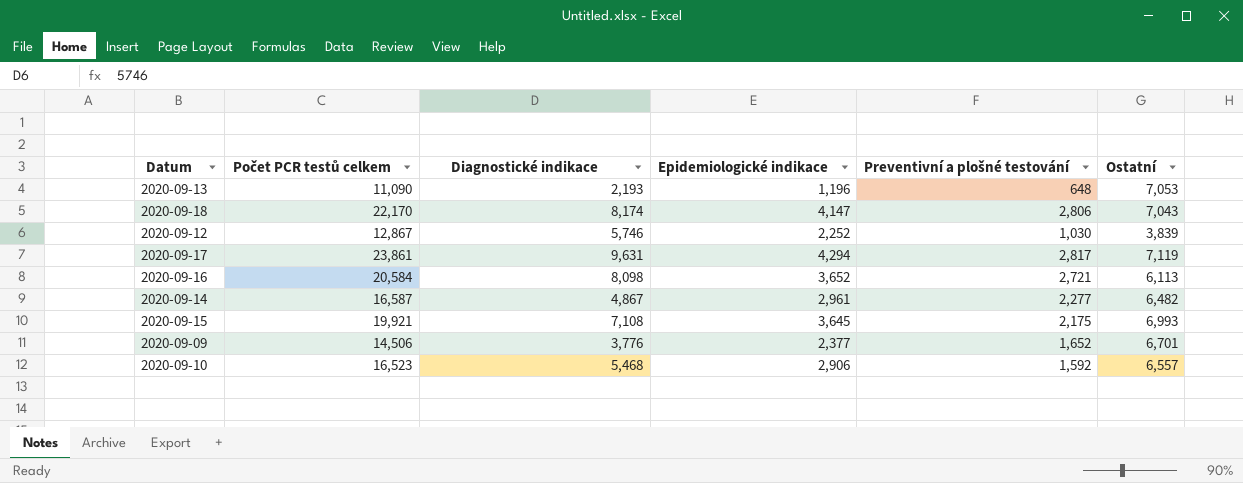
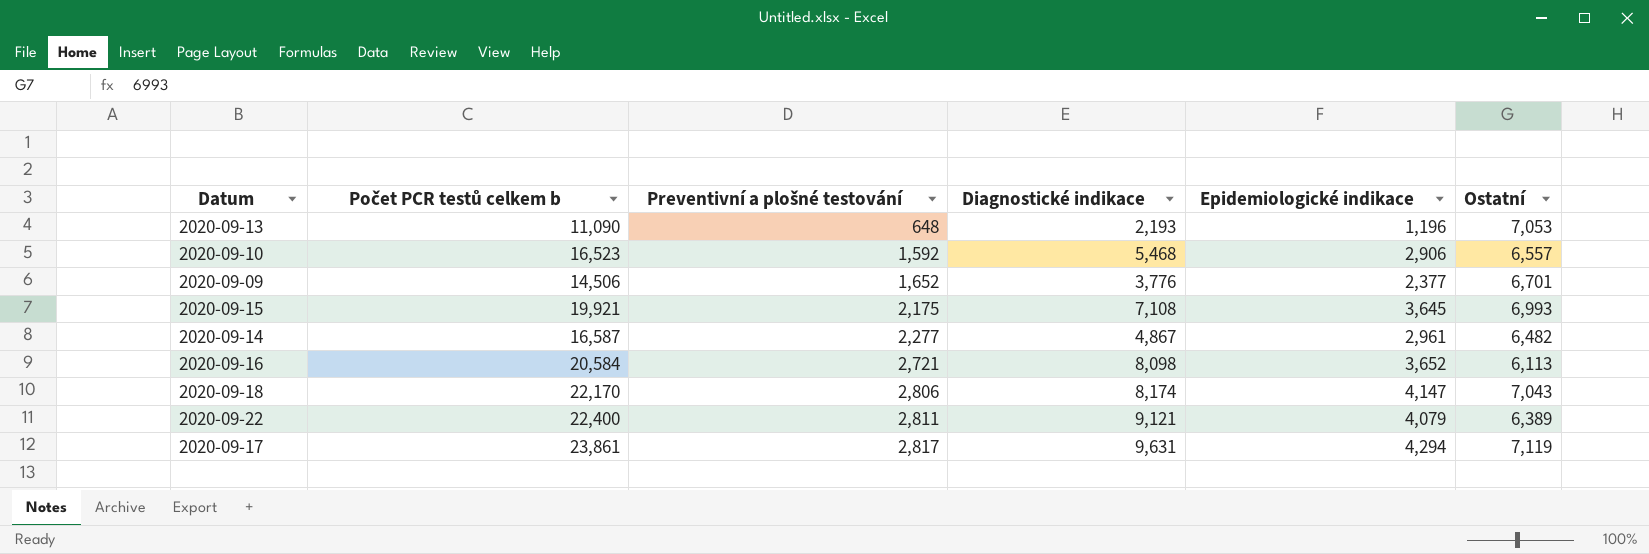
row order: none -> Preventivní a plošné testování ascending
column name: Počet PCR testů celkem -> Počet PCR testů celkem b
column Preventivní a plošné testování | position: 5 -> 3
row 2020-09-12: 12,867 | 5,746 | 2,252 | 1,030 | 3,839 -> none
row 2020-09-22: none -> 22,400 | 2,811 | 9,121 | 4,079 | 6,389

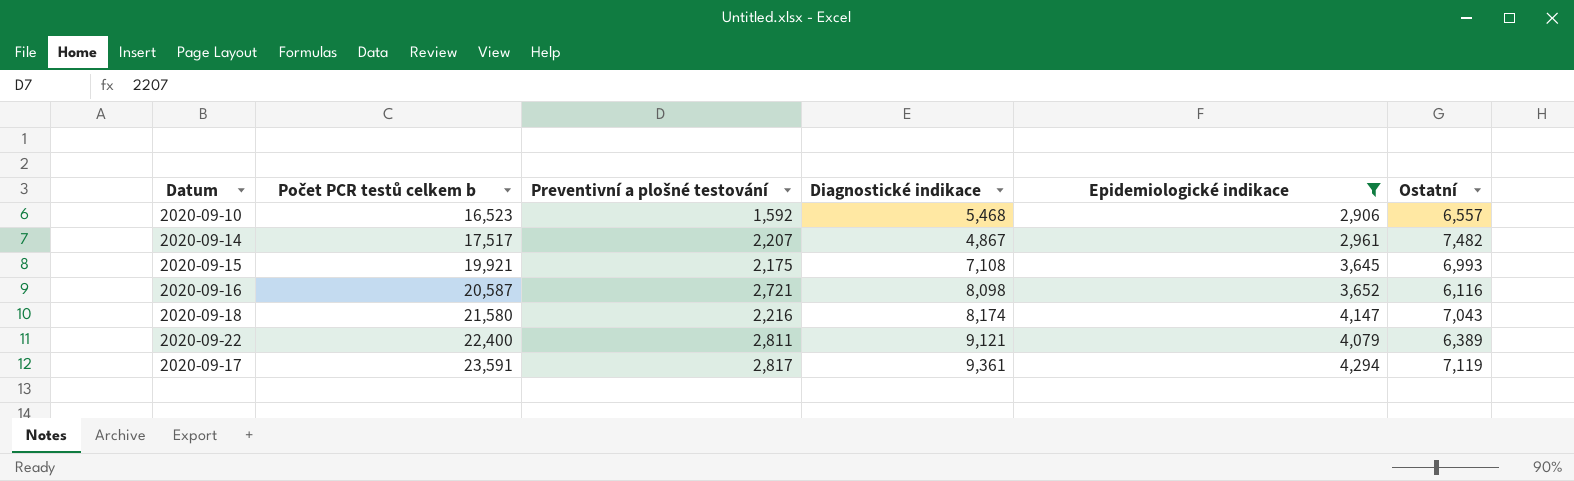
filter: none -> Epidemiologické indikace >= 2,906
row order: Preventivní a plošné testování ascending -> Počet PCR testů celkem b ascending
2020-09-14 | Počet PCR testů celkem b: 16,587 -> 17,517
2020-09-14 | Preventivní a plošné testování: 2,277 -> 2,207
2020-09-14 | Ostatní: 6,482 -> 7,482
2020-09-16 | Počet PCR testů celkem b: 20,584 -> 20,587
2020-09-16 | Ostatní: 6,113 -> 6,116
2020-09-18 | Počet PCR testů celkem b: 22,170 -> 21,580
2020-09-18 | Preventivní a plošné testování: 2,806 -> 2,216
2020-09-17 | Počet PCR testů celkem b: 23,861 -> 23,591
2020-09-17 | Diagnostické indikace: 9,631 -> 9,361

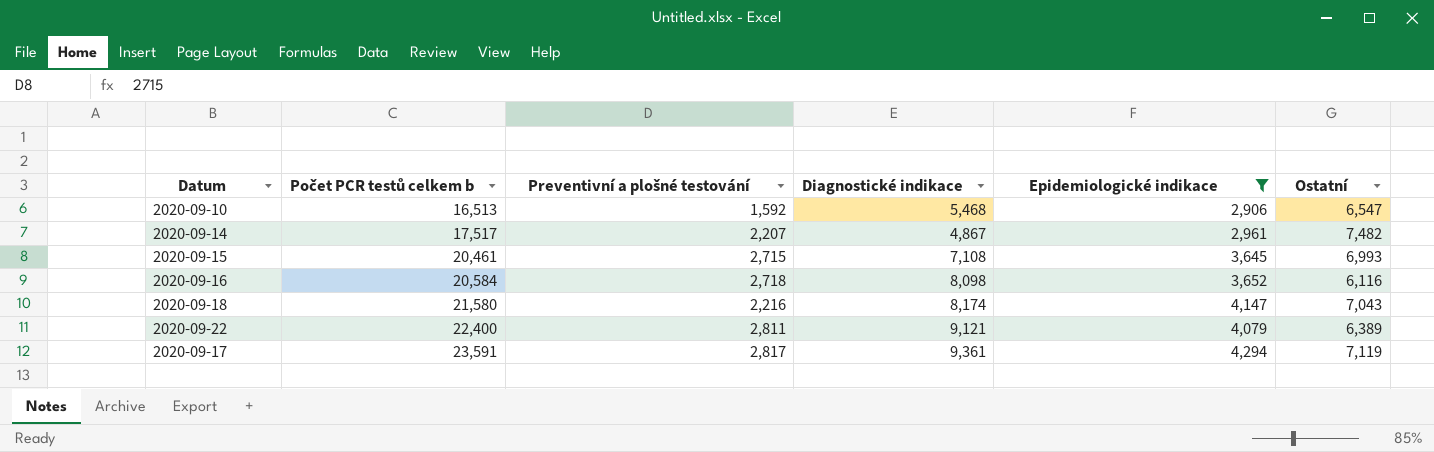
2020-09-10 | Počet PCR testů celkem b: 16,523 -> 16,513
2020-09-10 | Ostatní: 6,557 -> 6,547
2020-09-15 | Počet PCR testů celkem b: 19,921 -> 20,461
2020-09-15 | Preventivní a plošné testování: 2,175 -> 2,715
2020-09-16 | Počet PCR testů celkem b: 20,587 -> 20,584
2020-09-16 | Preventivní a plošné testování: 2,721 -> 2,718

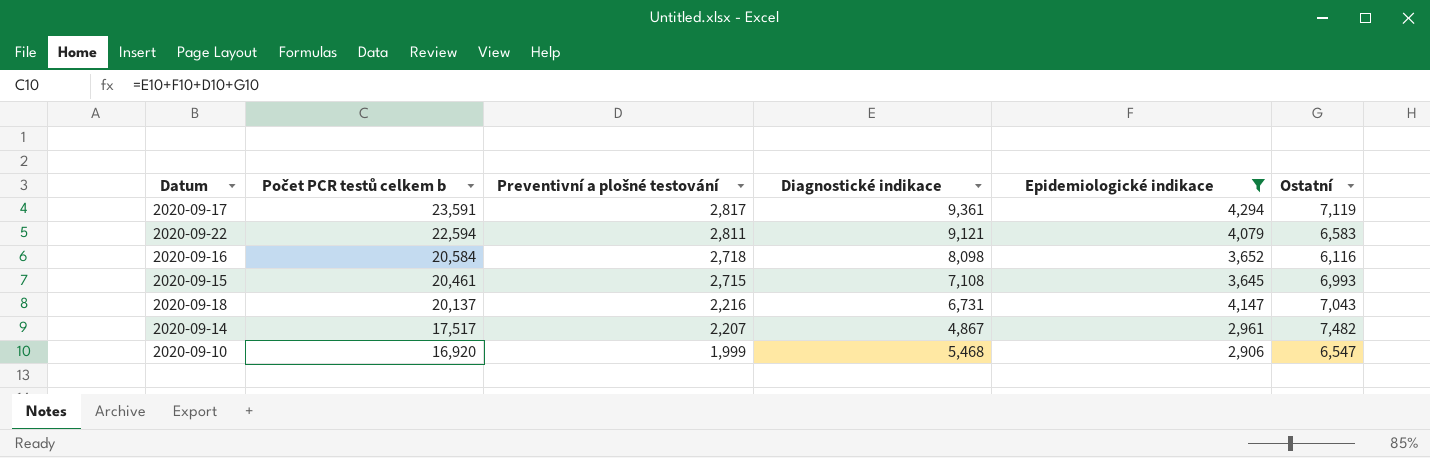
row order: Počet PCR testů celkem b ascending -> Počet PCR testů celkem b descending
2020-09-22 | Počet PCR testů celkem b: 22,400 -> 22,594
2020-09-22 | Ostatní: 6,389 -> 6,583
2020-09-18 | Počet PCR testů celkem b: 21,580 -> 20,137
2020-09-18 | Diagnostické indikace: 8,174 -> 6,731
2020-09-10 | Počet PCR testů celkem b: 16,513 -> 16,920
2020-09-10 | Preventivní a plošné testování: 1,592 -> 1,999

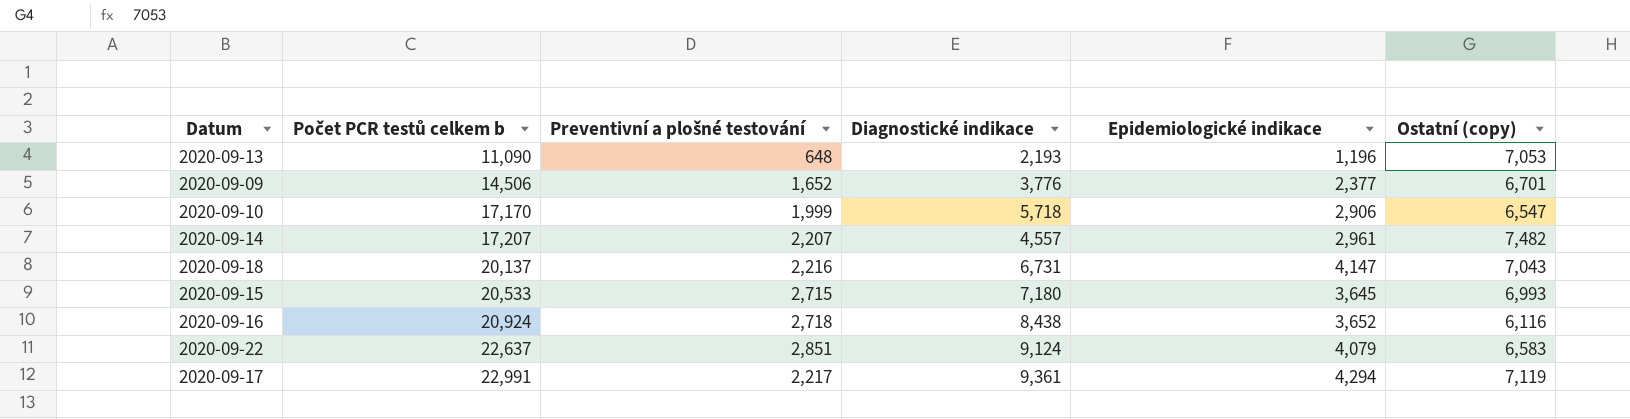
filter: Epidemiologické indikace >= 2,906 -> none
row order: Počet PCR testů celkem b descending -> Počet PCR testů celkem b ascending
column name: Ostatní -> Ostatní (copy)
2020-09-10 | Počet PCR testů celkem b: 16,920 -> 17,170
2020-09-10 | Diagnostické indikace: 5,468 -> 5,718
2020-09-14 | Počet PCR testů celkem b: 17,517 -> 17,207
2020-09-14 | Diagnostické indikace: 4,867 -> 4,557
2020-09-15 | Počet PCR testů celkem b: 20,461 -> 20,533
2020-09-15 | Diagnostické indikace: 7,108 -> 7,180
2020-09-16 | Počet PCR testů celkem b: 20,584 -> 20,924
2020-09-16 | Diagnostické indikace: 8,098 -> 8,438
2020-09-22 | Počet PCR testů celkem b: 22,594 -> 22,637
2020-09-22 | Preventivní a plošné testování: 2,811 -> 2,851
2020-09-22 | Diagnostické indikace: 9,121 -> 9,124
2020-09-17 | Počet PCR testů celkem b: 23,591 -> 22,991
2020-09-17 | Preventivní a plošné testování: 2,817 -> 2,217

